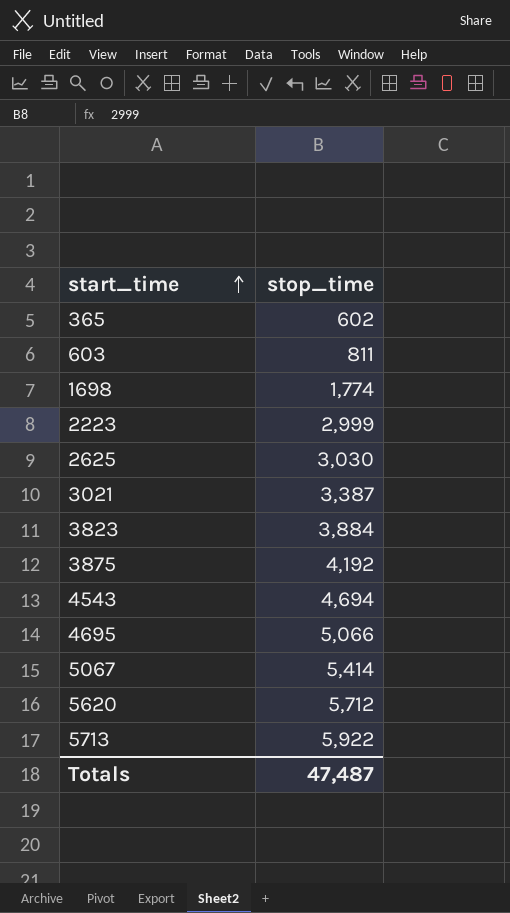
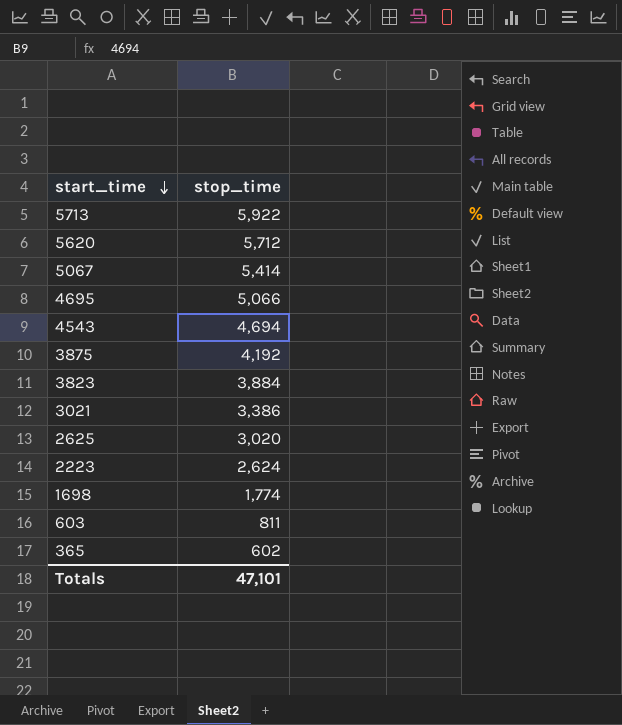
row order: start_time ascending -> start_time descending
3021 | stop_time: 3,387 -> 3,386
2625 | stop_time: 3,030 -> 3,020
2223 | stop_time: 2,999 -> 2,624
Totals | stop_time: 47,487 -> 47,101

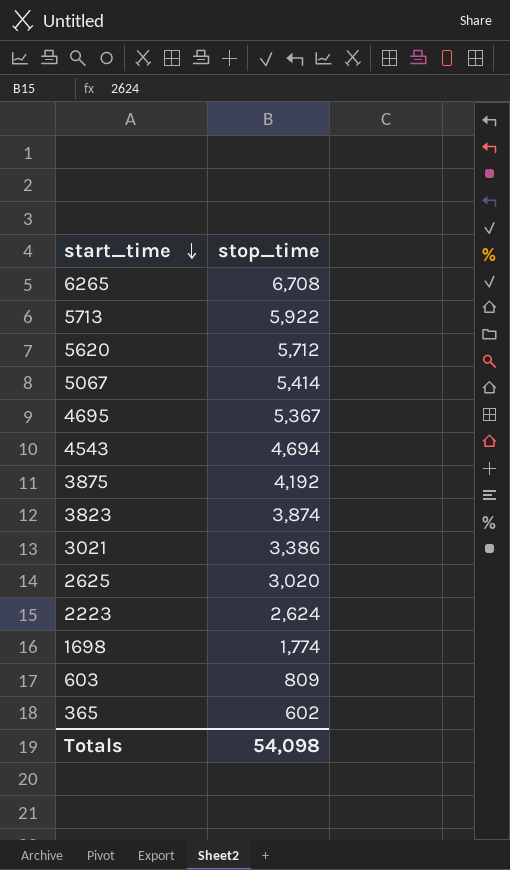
row 6265: none -> 6,708
4695 | stop_time: 5,066 -> 5,367
3823 | stop_time: 3,884 -> 3,874
603 | stop_time: 811 -> 809
Totals | stop_time: 47,101 -> 54,098

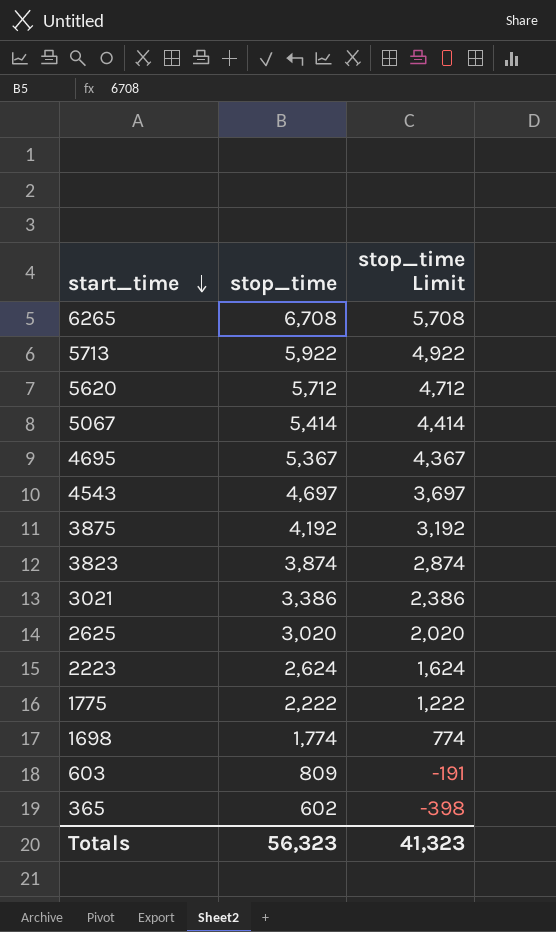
column stop_time Limit | formula: none -> [stop_time] - 1000
4543 | stop_time: 4,694 -> 4,697
row 1775: none -> 2,222 | 1,222
Totals | stop_time: 54,098 -> 56,323

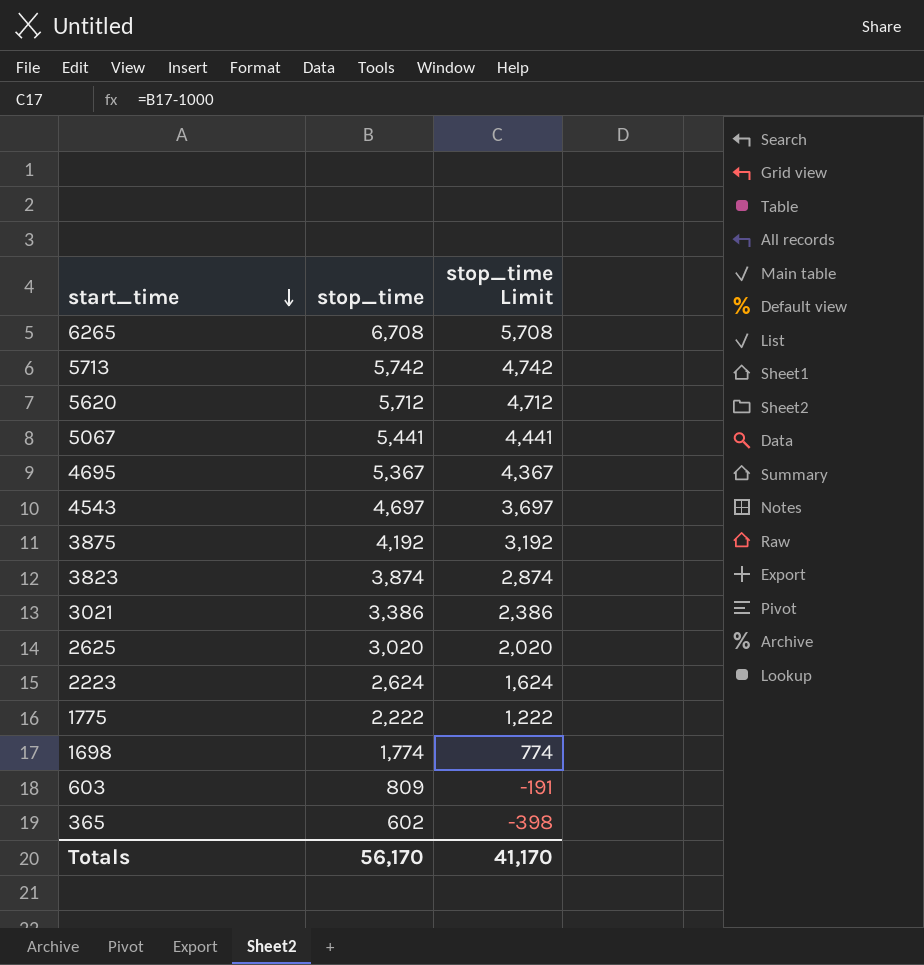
5713 | stop_time: 5,922 -> 5,742
5713 | stop_time Limit: 4,922 -> 4,742
5067 | stop_time: 5,414 -> 5,441
5067 | stop_time Limit: 4,414 -> 4,441
Totals | stop_time: 56,323 -> 56,170
Totals | stop_time Limit: 41,323 -> 41,170

